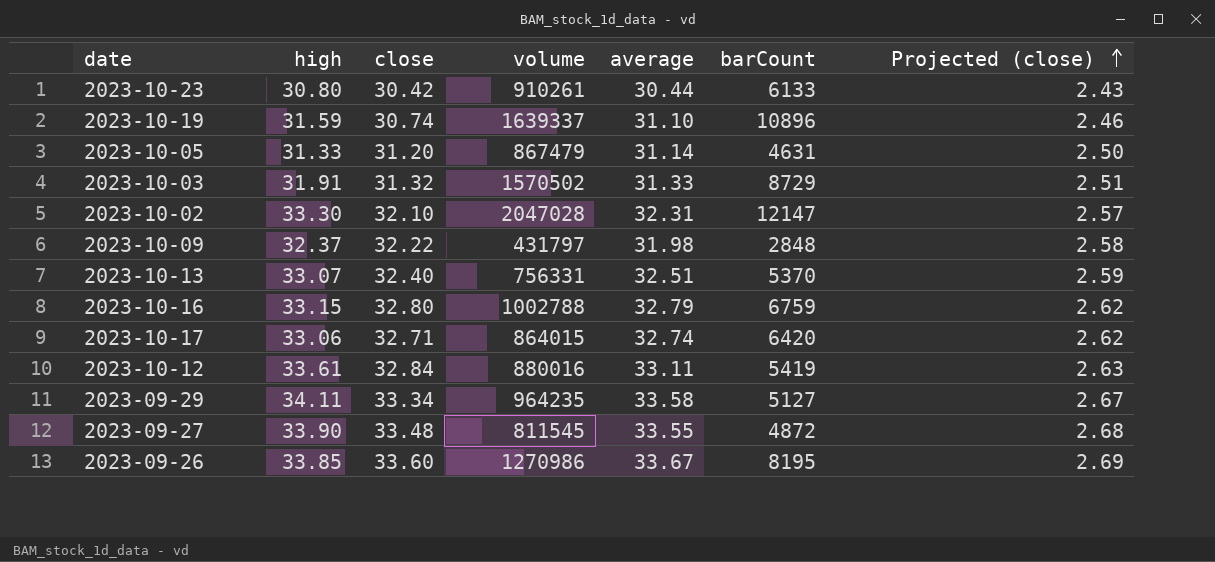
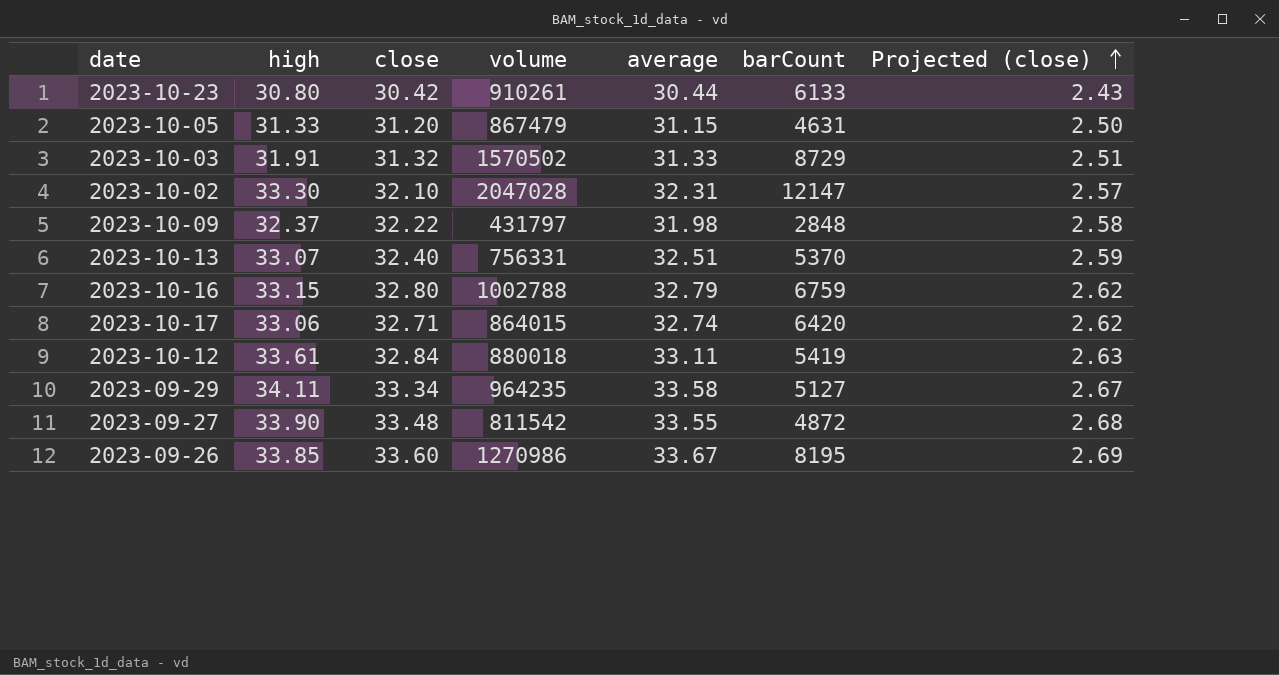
row 2023-10-19: 31.59 | 30.74 | 1639337 | 31.10 | 10896 | 2.46 -> none
2023-10-05 | average: 31.14 -> 31.15
2023-10-12 | volume: 880016 -> 880018
2023-09-27 | volume: 811545 -> 811542

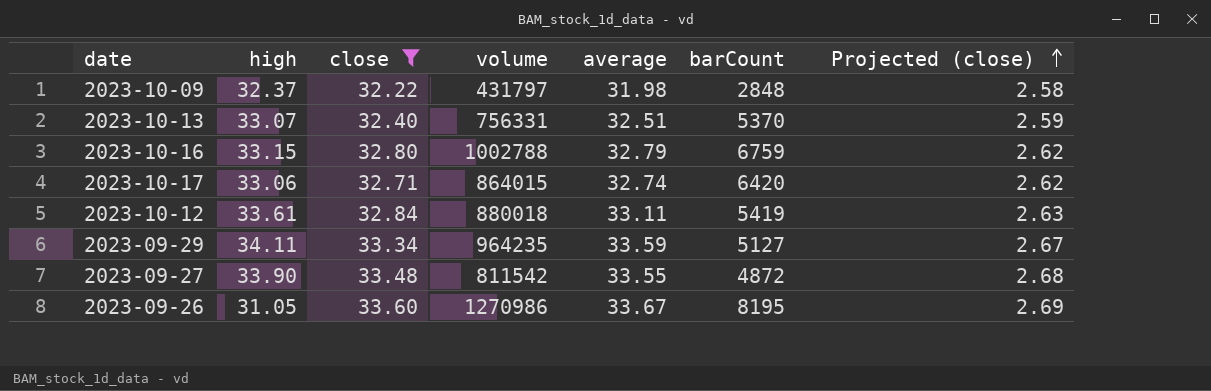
filter: none -> close >= 32.22
2023-09-29 | average: 33.58 -> 33.59
2023-09-26 | high: 33.85 -> 31.05

